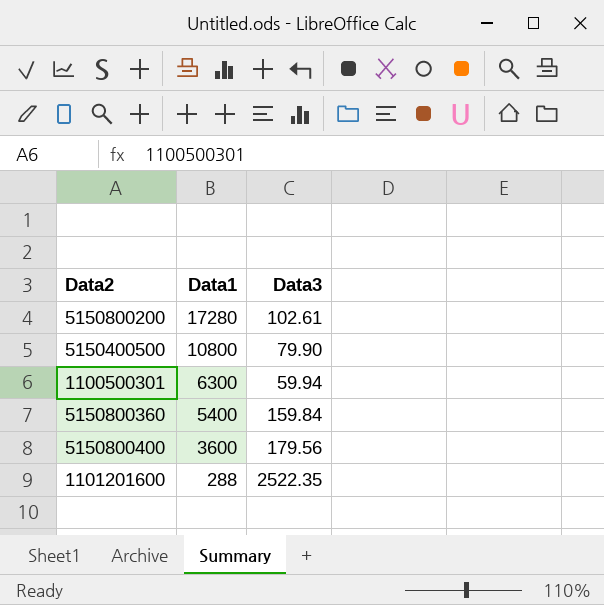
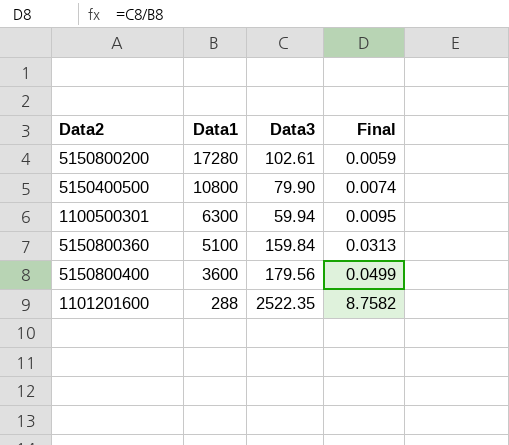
column Final | formula: none -> [Data3] / [Data1]
5150800360 | Data1: 5400 -> 5100

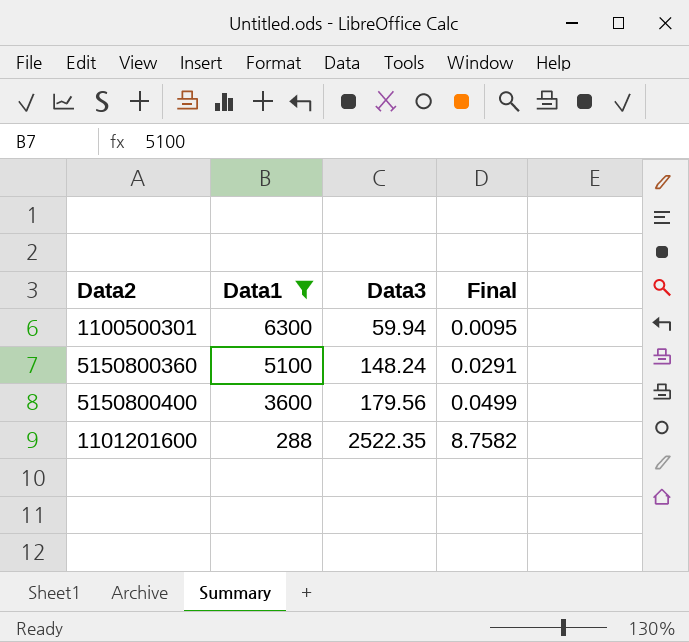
filter: none -> Data1 <= 6300
5150800360 | Data3: 159.84 -> 148.24
5150800360 | Final: 0.0313 -> 0.0291

